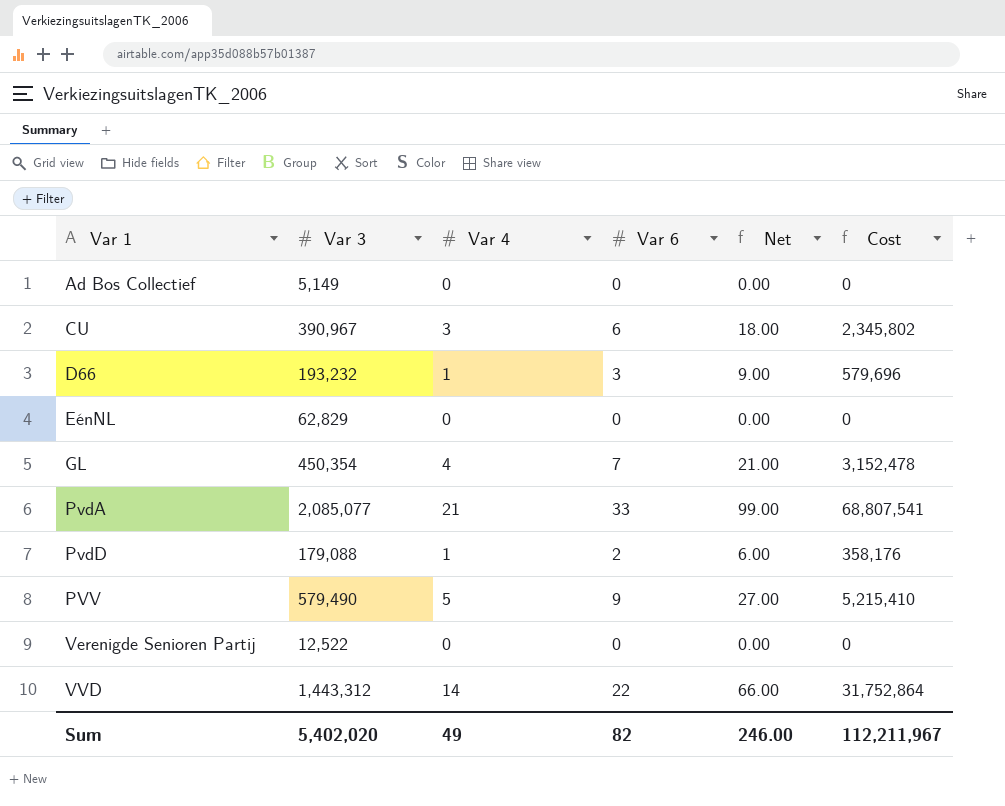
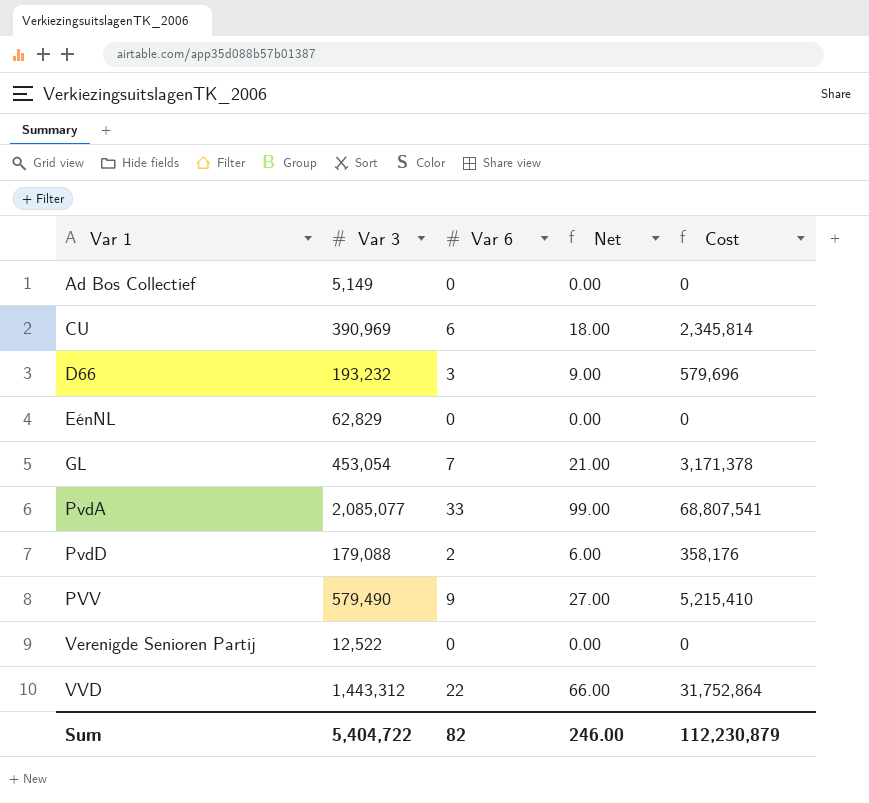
column Var 4 | position: 3 -> none
CU | Var 3: 390,967 -> 390,969
CU | Cost: 2,345,802 -> 2,345,814
GL | Var 3: 450,354 -> 453,054
GL | Cost: 3,152,478 -> 3,171,378
Sum | Var 3: 5,402,020 -> 5,404,722
Sum | Cost: 112,211,967 -> 112,230,879

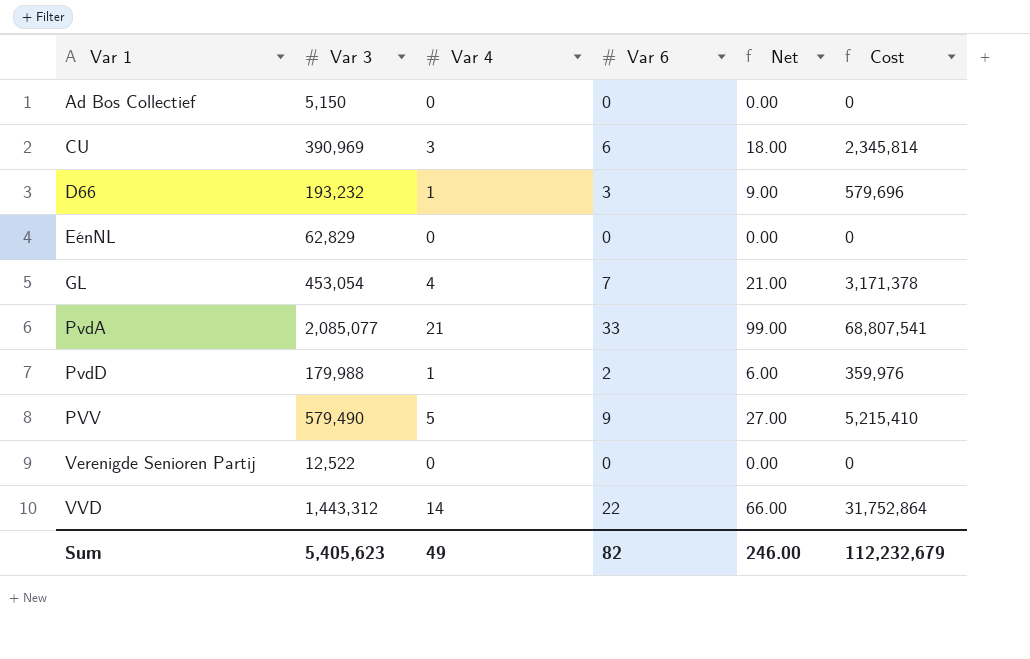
column Var 4 | position: none -> 3
Ad Bos Collectief | Var 3: 5,149 -> 5,150
PvdD | Var 3: 179,088 -> 179,988
PvdD | Cost: 358,176 -> 359,976
Sum | Var 3: 5,404,722 -> 5,405,623
Sum | Cost: 112,230,879 -> 112,232,679

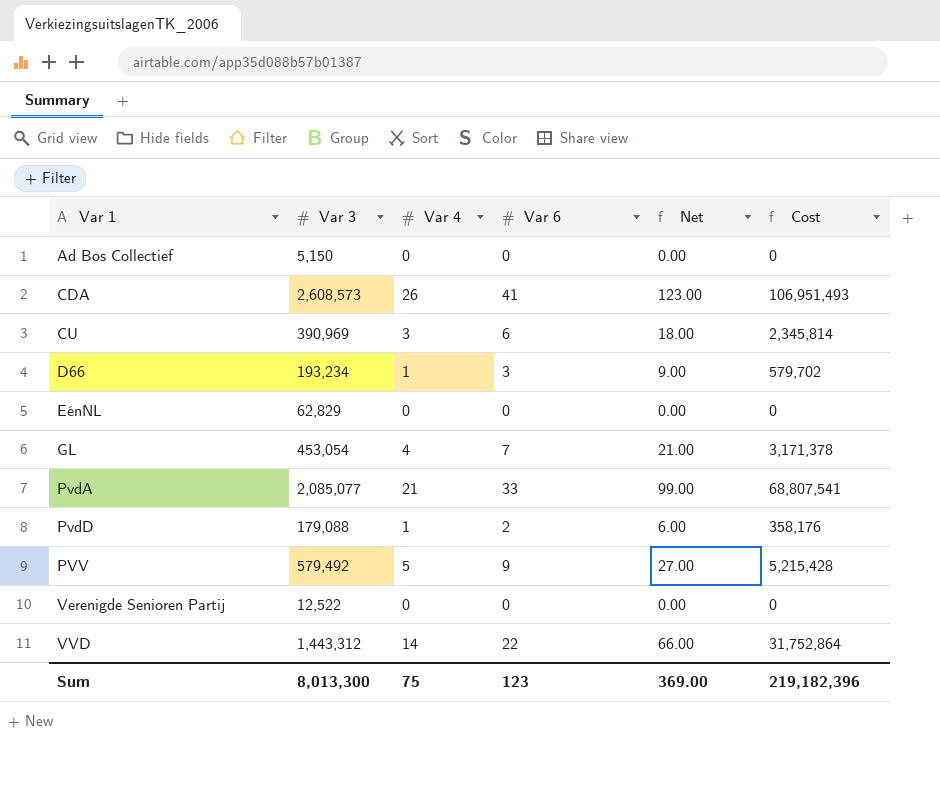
row CDA: none -> 2,608,573 | 26 | 41 | 123.00 | 106,951,493
D66 | Var 3: 193,232 -> 193,234
D66 | Cost: 579,696 -> 579,702
PvdD | Var 3: 179,988 -> 179,088
PvdD | Cost: 359,976 -> 358,176
PVV | Var 3: 579,490 -> 579,492
PVV | Cost: 5,215,410 -> 5,215,428
Sum | Var 3: 5,405,623 -> 8,013,300
Sum | Var 4: 49 -> 75
Sum | Var 6: 82 -> 123
Sum | Net: 246.00 -> 369.00
Sum | Cost: 112,232,679 -> 219,182,396

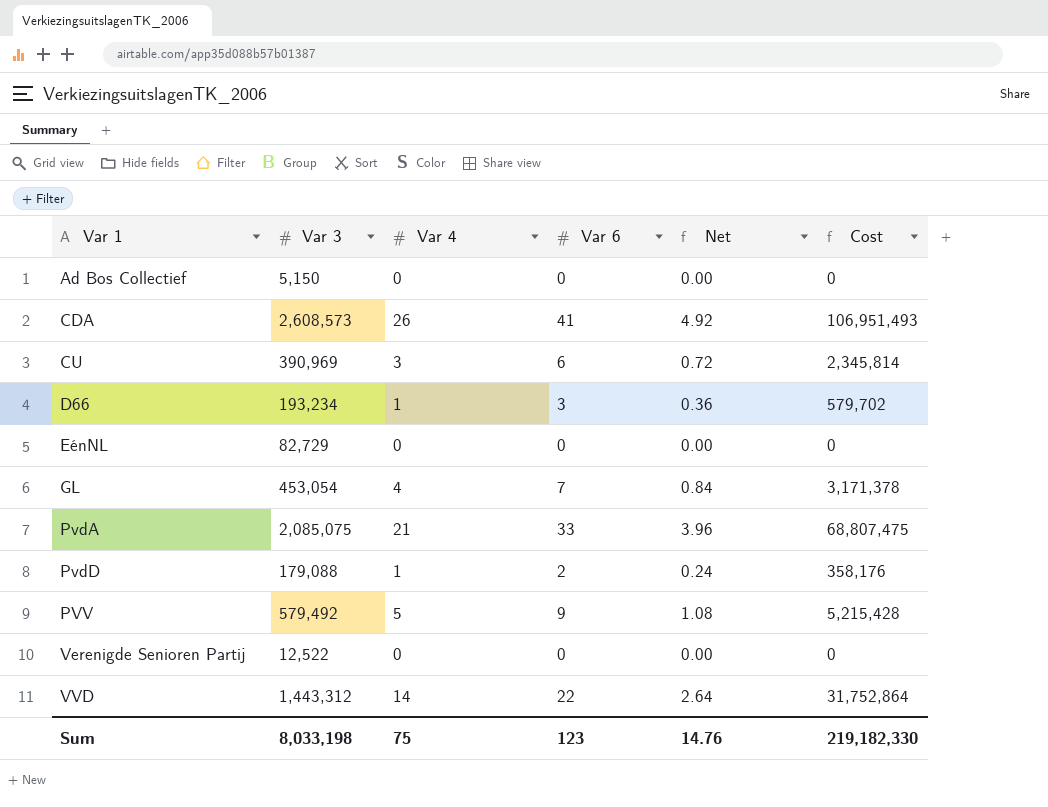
column Net | formula: [Var 6] * 3 -> [Var 6] * 0.12
EénNL | Var 3: 62,829 -> 82,729
PvdA | Var 3: 2,085,077 -> 2,085,075
PvdA | Cost: 68,807,541 -> 68,807,475
Sum | Var 3: 8,013,300 -> 8,033,198
Sum | Net: 369.00 -> 14.76
Sum | Cost: 219,182,396 -> 219,182,330

